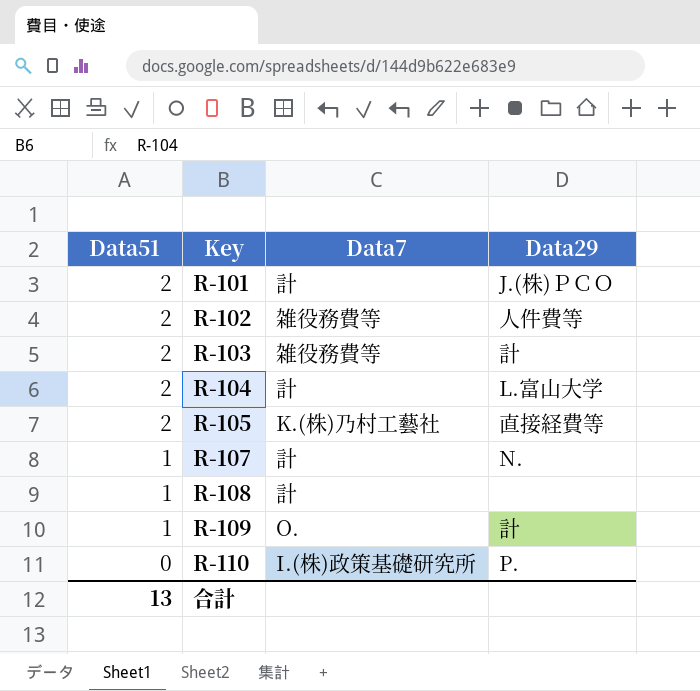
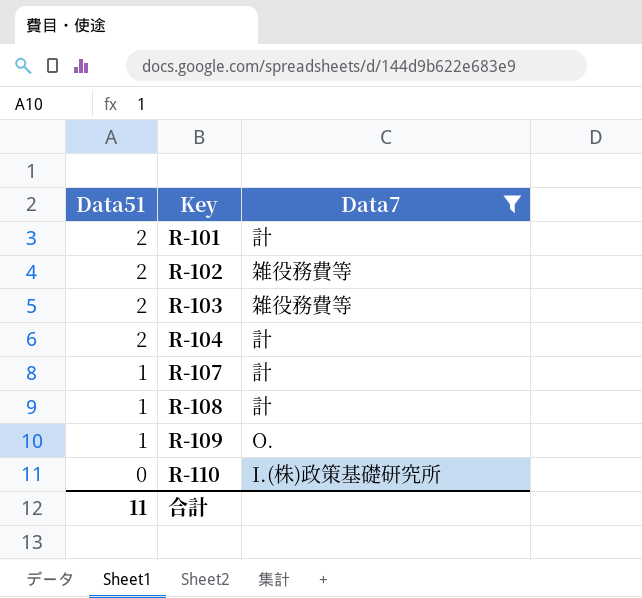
filter: none -> Data7 != K.(株)乃村工藝社
column Data29 | position: 4 -> none
合計 | Data51: 13 -> 11

